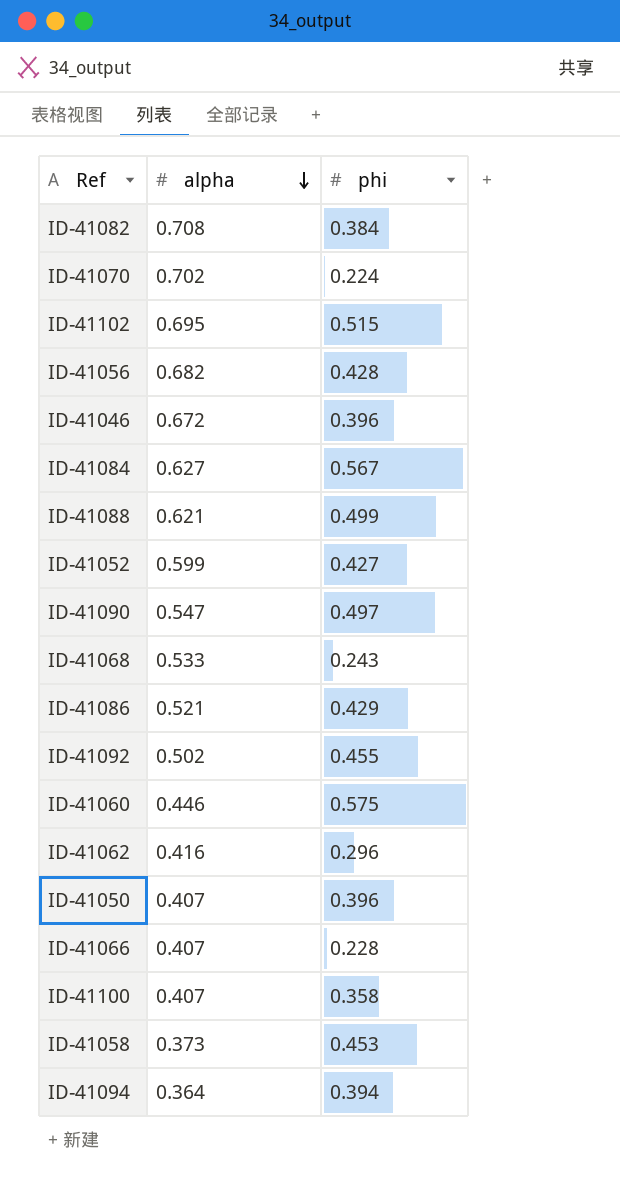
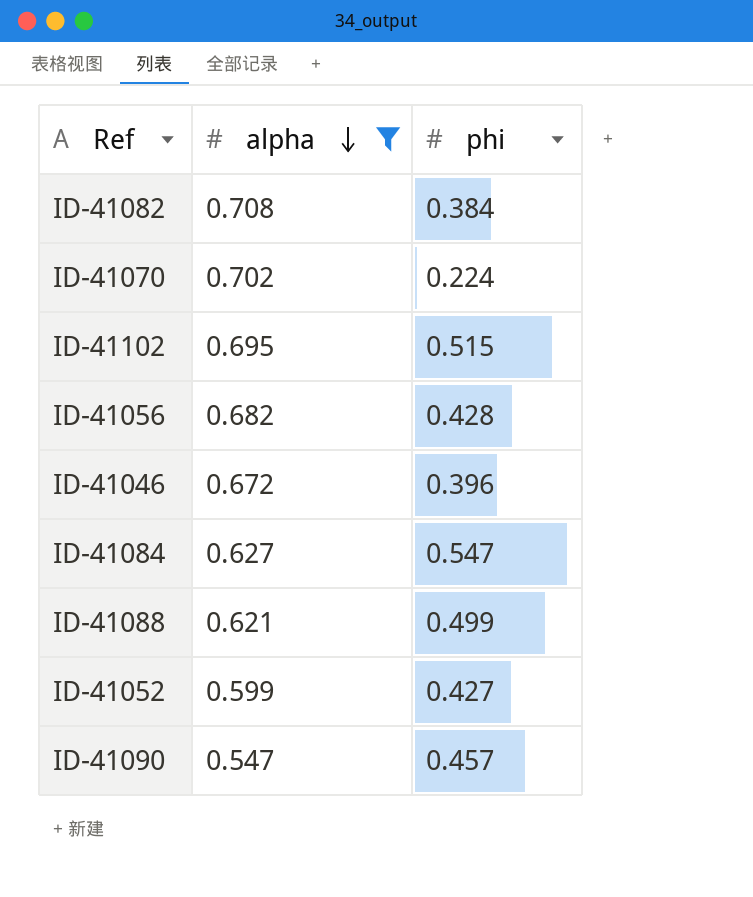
filter: none -> alpha >= 0.547
ID-41084 | phi: 0.567 -> 0.547
ID-41090 | phi: 0.497 -> 0.457

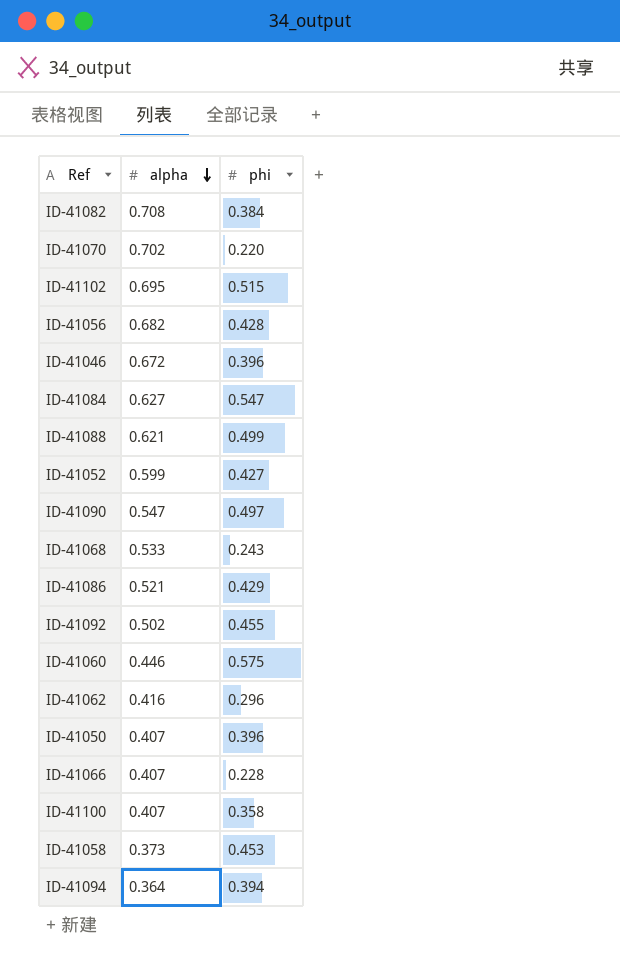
filter: alpha >= 0.547 -> none
ID-41070 | phi: 0.224 -> 0.220
ID-41090 | phi: 0.457 -> 0.497

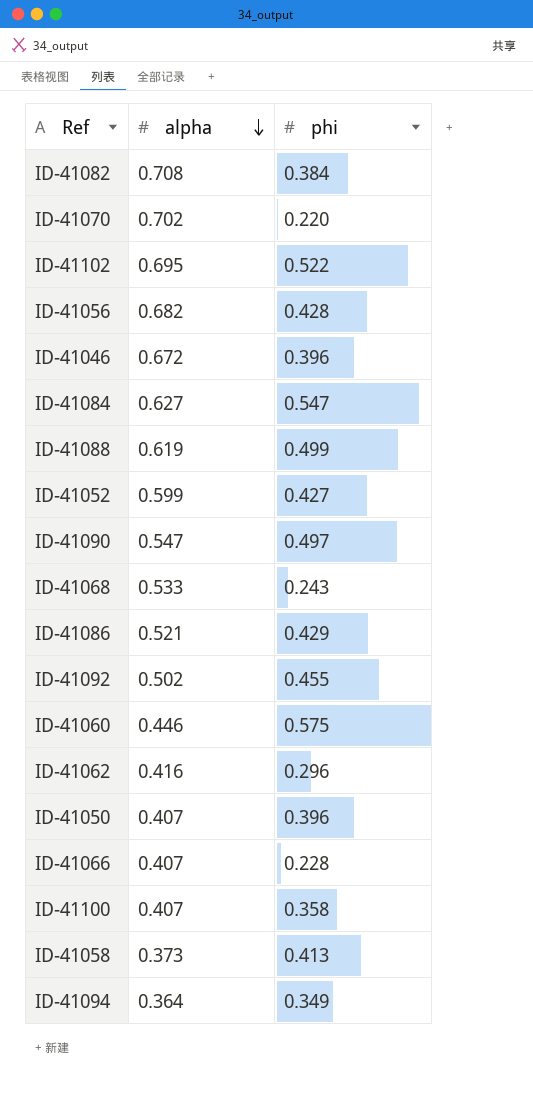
ID-41102 | phi: 0.515 -> 0.522
ID-41088 | alpha: 0.621 -> 0.619
ID-41058 | phi: 0.453 -> 0.413
ID-41094 | phi: 0.394 -> 0.349

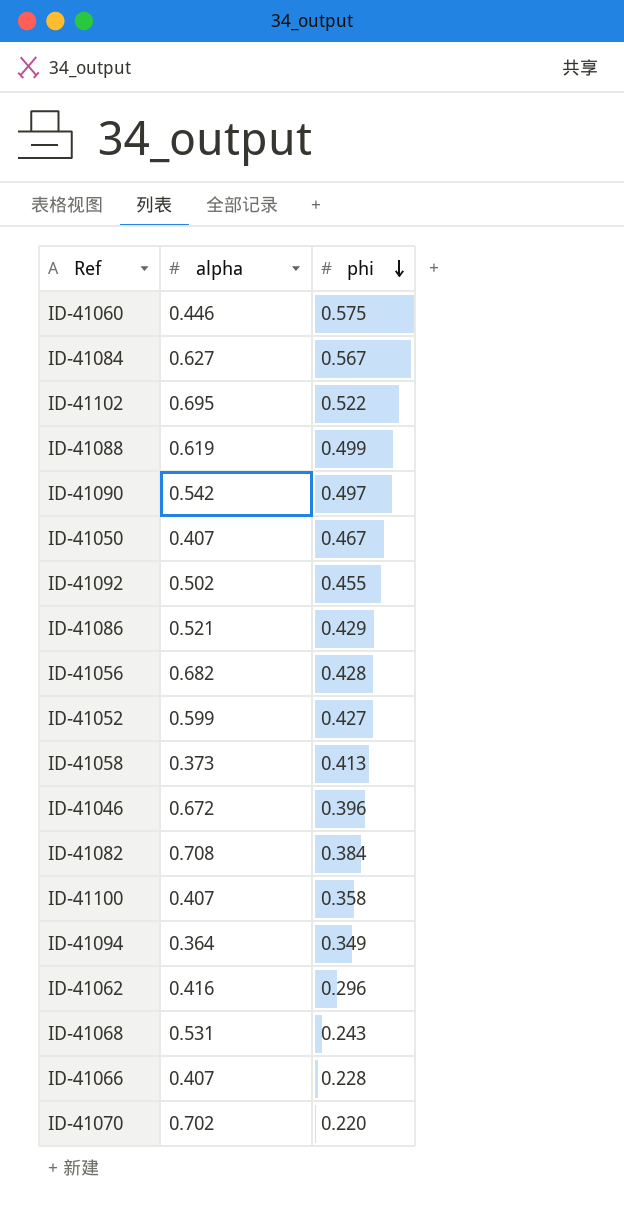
row order: alpha descending -> phi descending
ID-41084 | phi: 0.547 -> 0.567
ID-41090 | alpha: 0.547 -> 0.542
ID-41050 | phi: 0.396 -> 0.467
ID-41068 | alpha: 0.533 -> 0.531

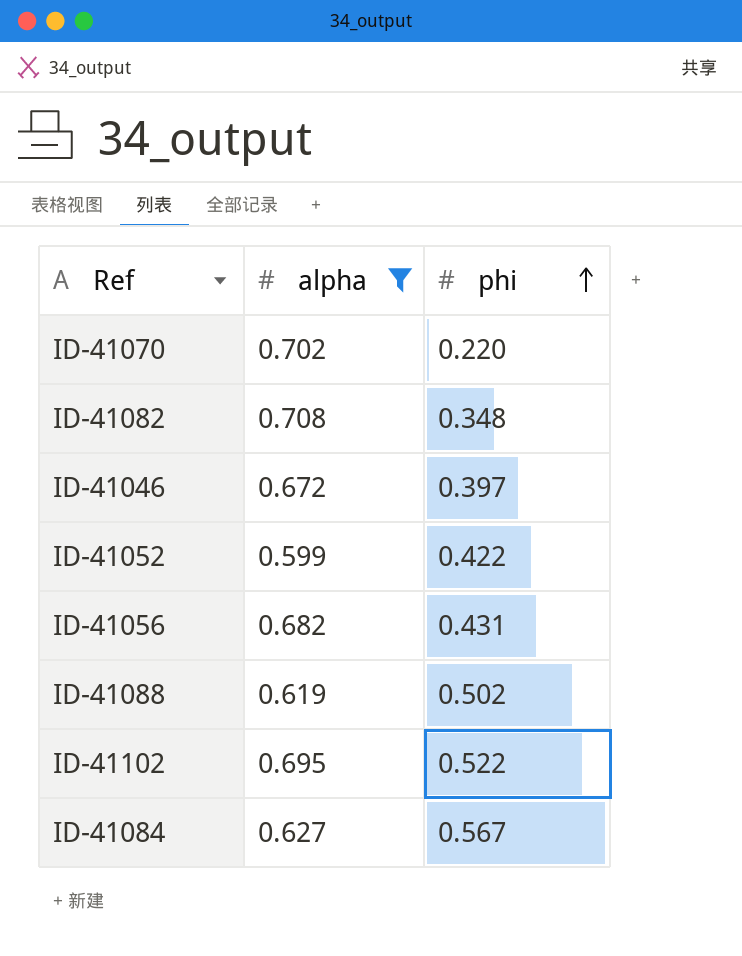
filter: none -> alpha >= 0.599
row order: phi descending -> phi ascending
ID-41082 | phi: 0.384 -> 0.348
ID-41046 | phi: 0.396 -> 0.397
ID-41052 | phi: 0.427 -> 0.422
ID-41056 | phi: 0.428 -> 0.431
ID-41088 | phi: 0.499 -> 0.502

